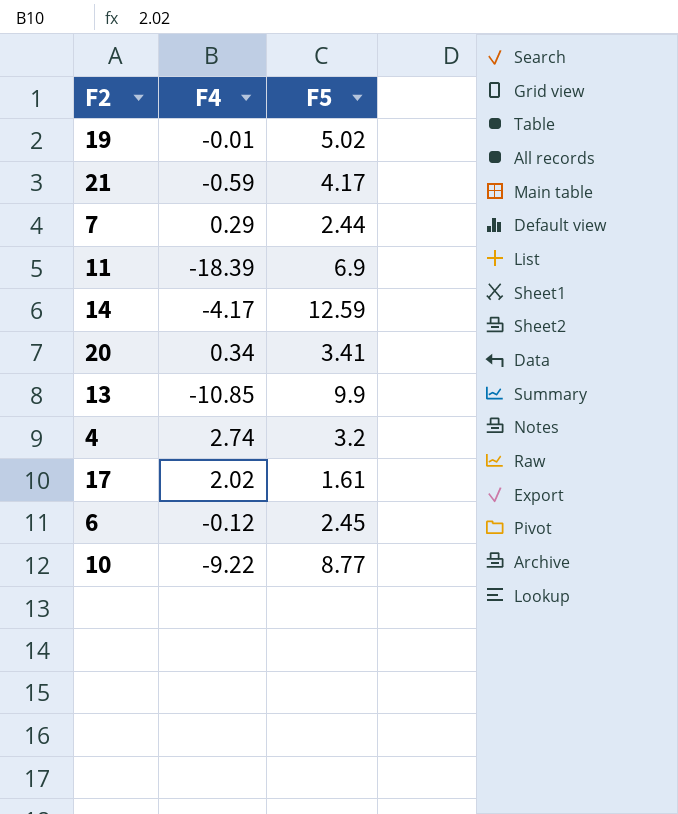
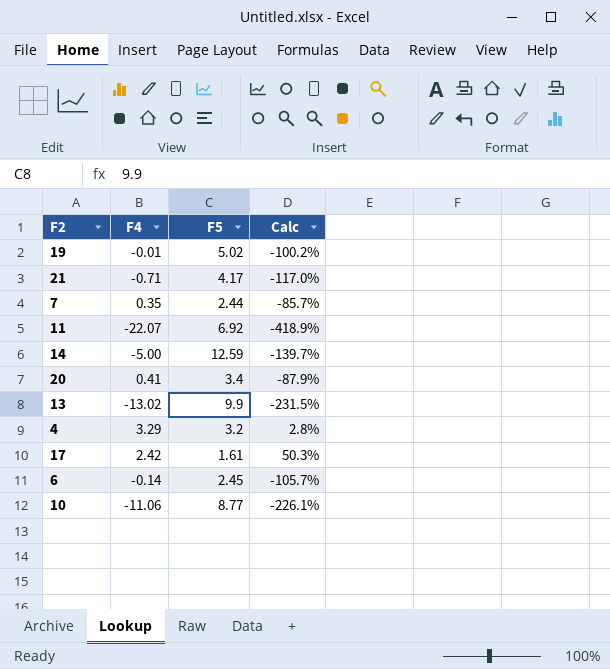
column Calc | formula: none -> ([F4] - [F5]) / [F5]
21 | F4: -0.59 -> -0.71
7 | F4: 0.29 -> 0.35
11 | F4: -18.39 -> -22.07
11 | F5: 6.9 -> 6.92
14 | F4: -4.17 -> -5.00
20 | F4: 0.34 -> 0.41
20 | F5: 3.41 -> 3.4
13 | F4: -10.85 -> -13.02
4 | F4: 2.74 -> 3.29
17 | F4: 2.02 -> 2.42
6 | F4: -0.12 -> -0.14
10 | F4: -9.22 -> -11.06

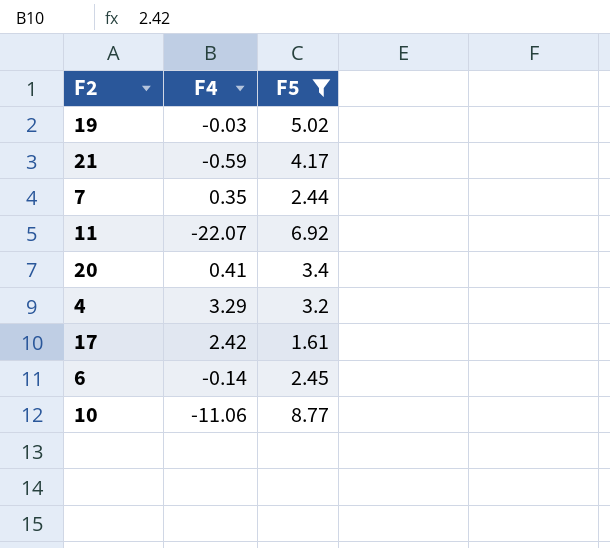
filter: none -> F5 <= 8.77
column Calc | formula: ([F4] - [F5]) / [F5] -> none
19 | F4: -0.01 -> -0.03
21 | F4: -0.71 -> -0.59

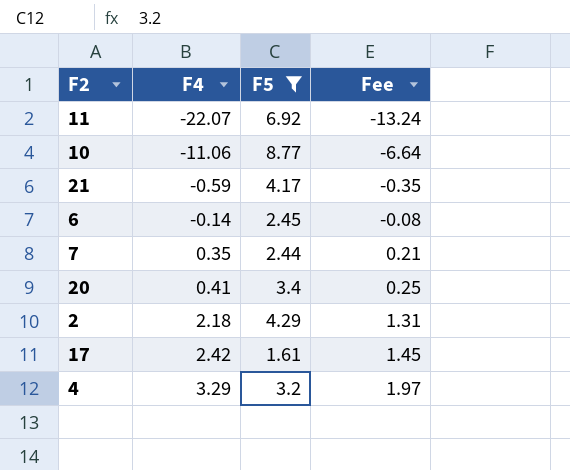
row order: none -> F4 ascending
column Fee | formula: none -> [F4] * 0.6
row 19: -0.03 | 5.02 -> none
row 2: none -> 2.18 | 4.29 | 1.31

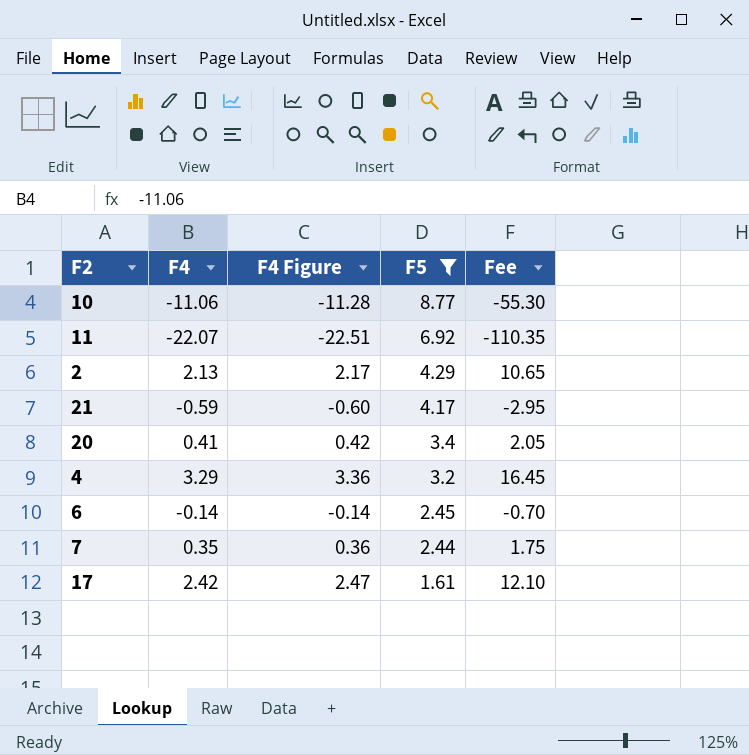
row order: F4 ascending -> F5 descending
column F4 Figure | formula: none -> [F4] * 1.02
column Fee | formula: [F4] * 0.6 -> [F4] * 5
2 | F4: 2.18 -> 2.13

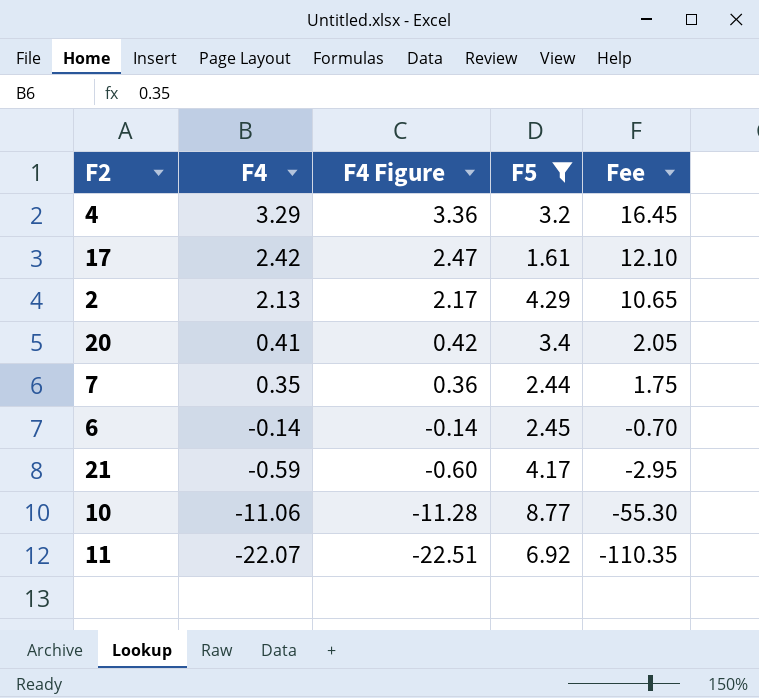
row order: F5 descending -> F4 descending

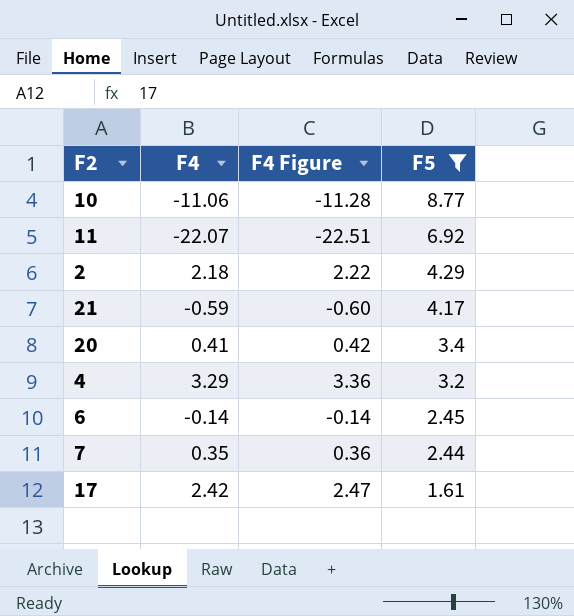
row order: F4 descending -> F5 descending
column Fee | formula: [F4] * 5 -> none
2 | F4: 2.13 -> 2.18
2 | F4 Figure: 2.17 -> 2.22

